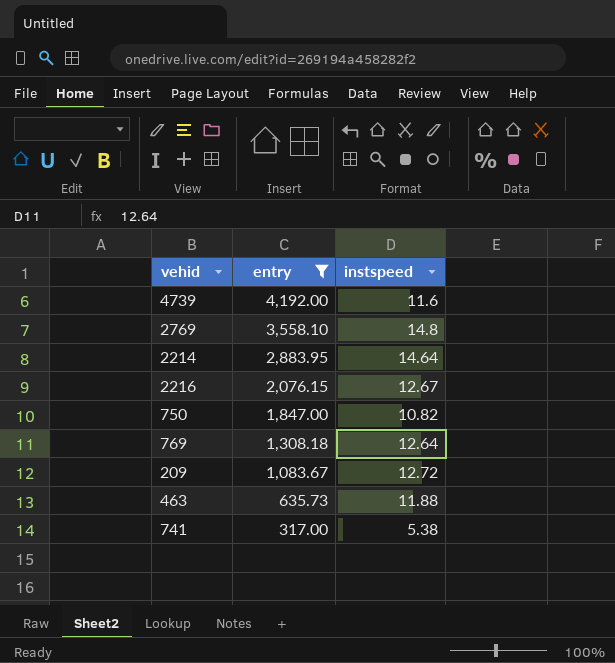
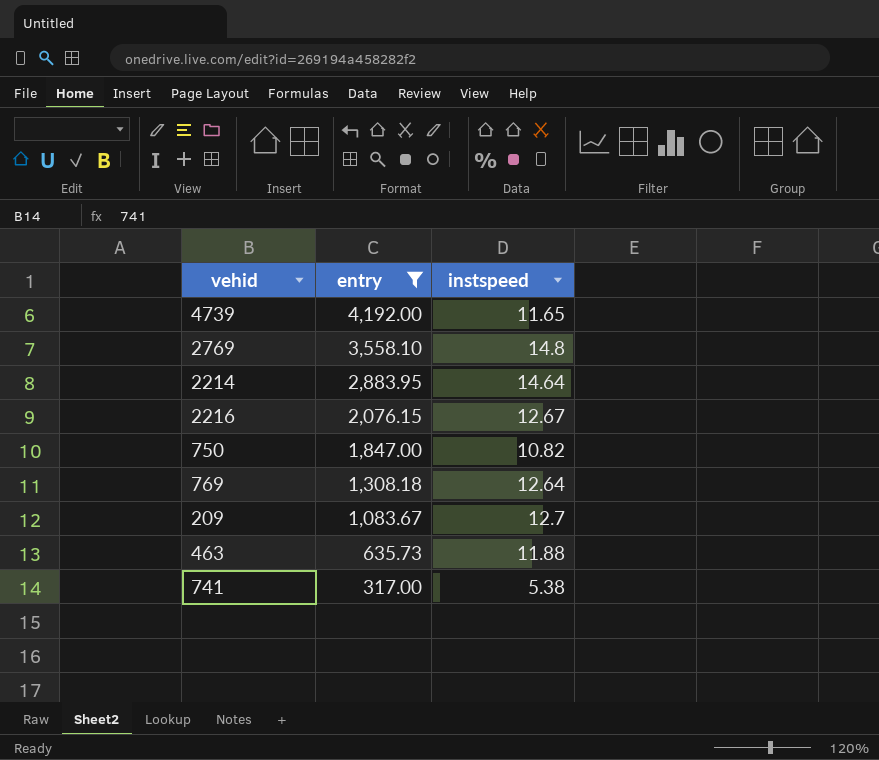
4739 | instspeed: 11.6 -> 11.65
209 | instspeed: 12.72 -> 12.7

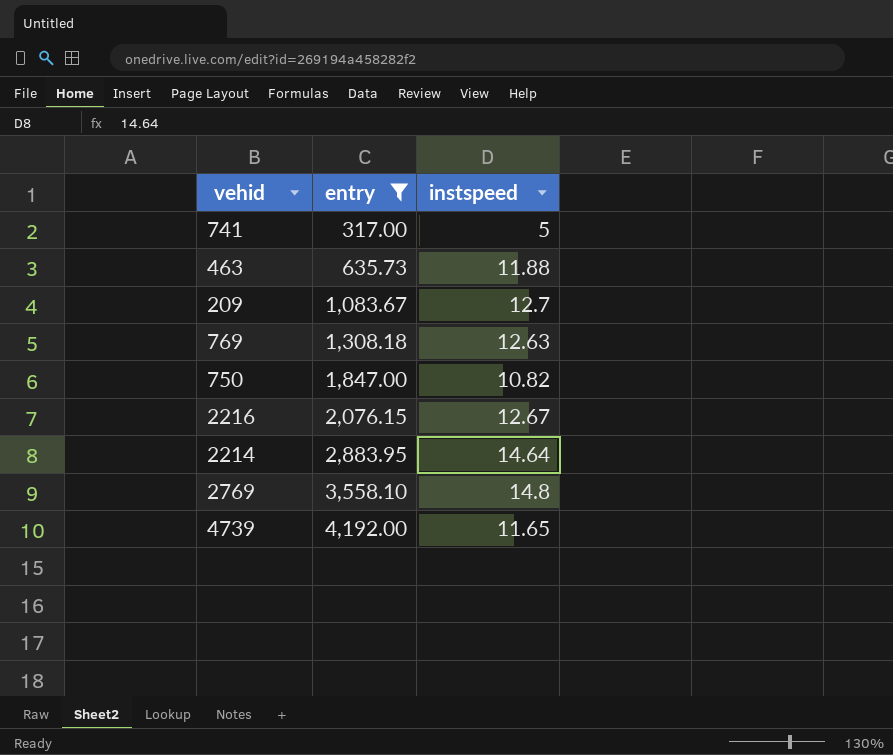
row order: entry descending -> entry ascending
741 | instspeed: 5.38 -> 5
769 | instspeed: 12.64 -> 12.63

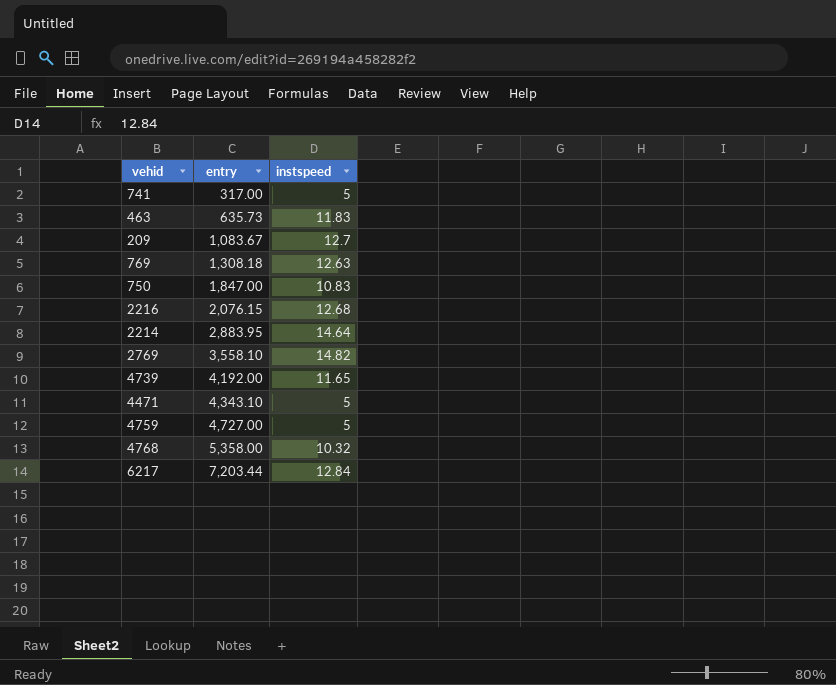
filter: entry <= 4,192.00 -> none
463 | instspeed: 11.88 -> 11.83
750 | instspeed: 10.82 -> 10.83
2216 | instspeed: 12.67 -> 12.68
2769 | instspeed: 14.8 -> 14.82

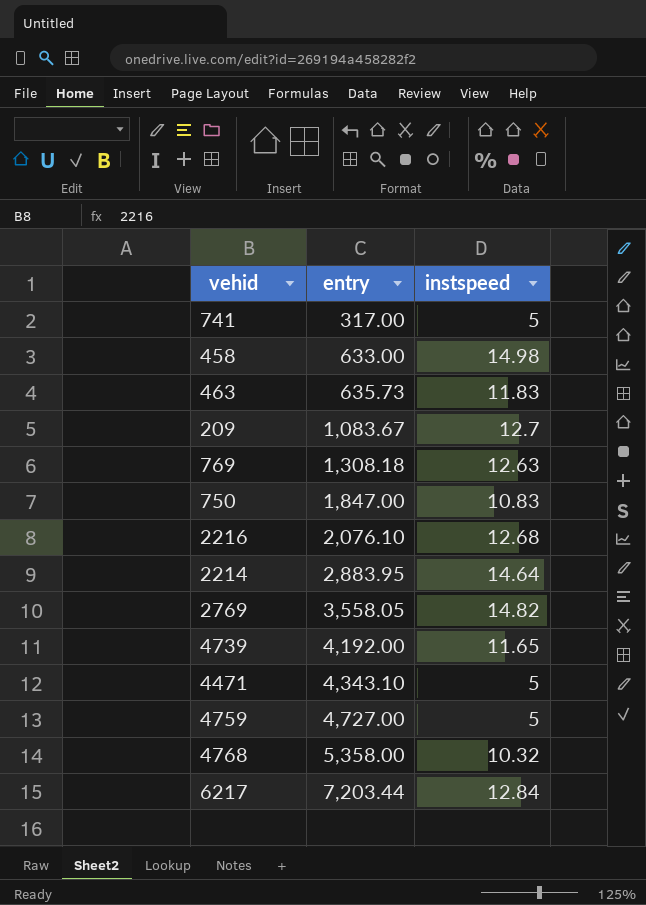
row 458: none -> 633.00 | 14.98
2216 | entry: 2,076.15 -> 2,076.10
2769 | entry: 3,558.10 -> 3,558.05

